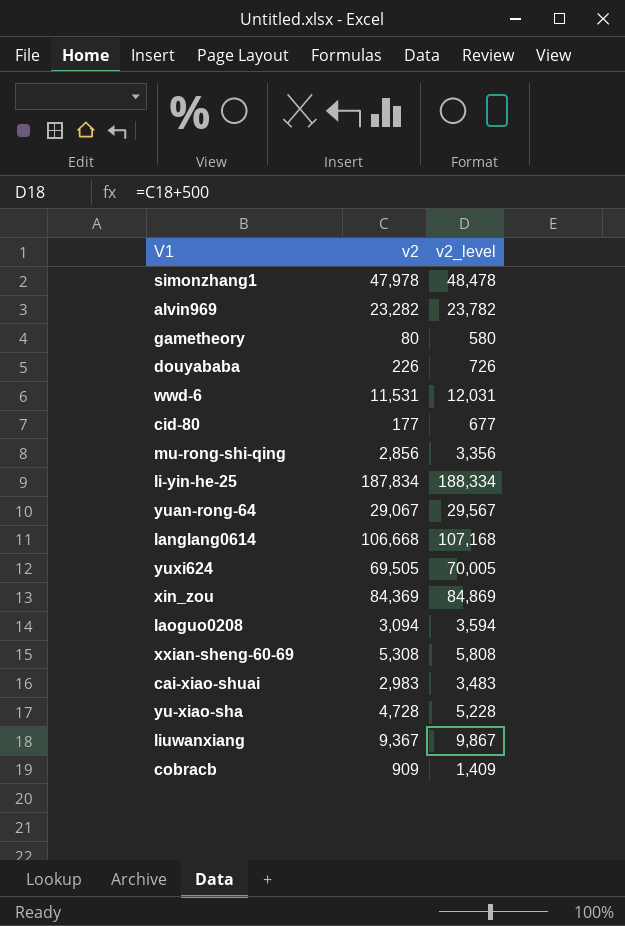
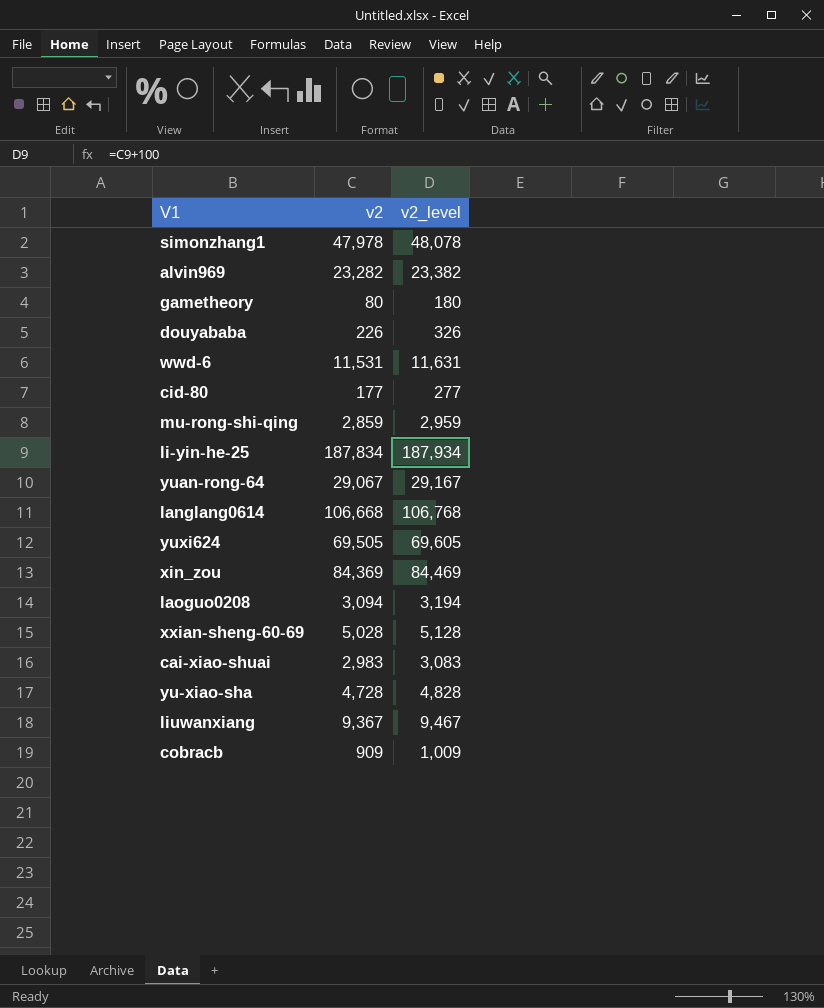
column v2_level | formula: [v2] + 500 -> [v2] + 100
mu-rong-shi-qing | v2: 2,856 -> 2,859
xxian-sheng-60-69 | v2: 5,308 -> 5,028

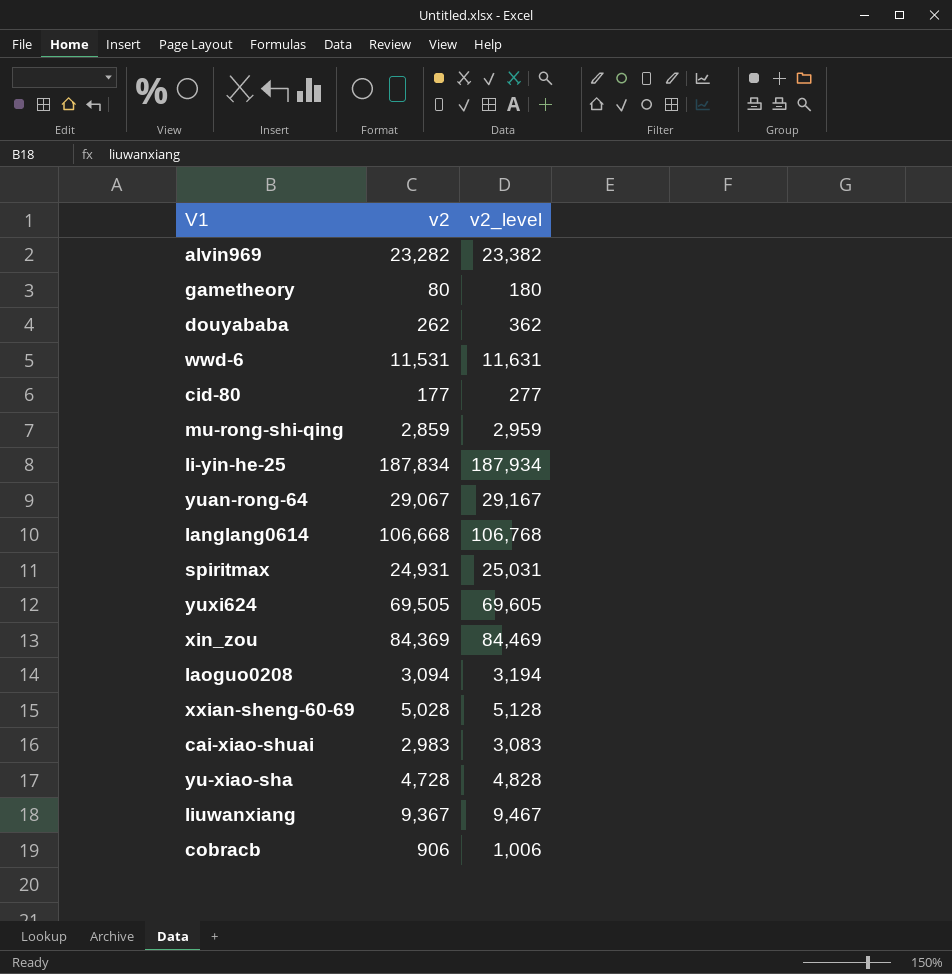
row simonzhang1: 47,978 | 48,078 -> none
douyababa | v2: 226 -> 262
douyababa | v2_level: 326 -> 362
row spiritmax: none -> 24,931 | 25,031
cobracb | v2: 909 -> 906
cobracb | v2_level: 1,009 -> 1,006

